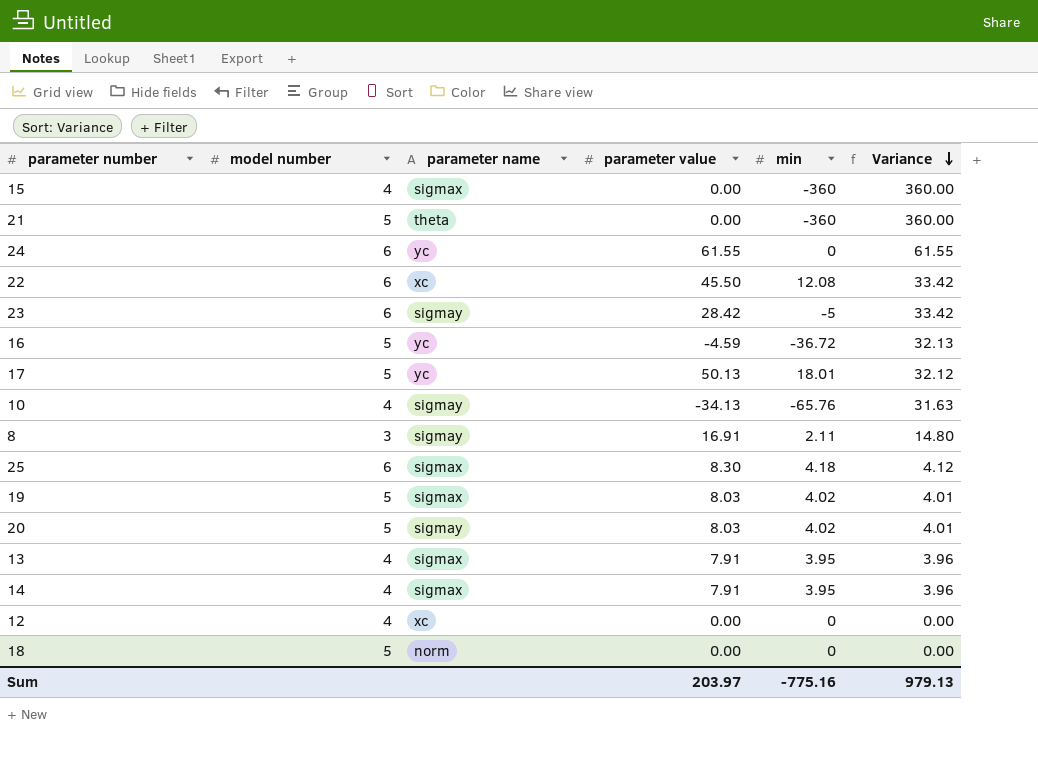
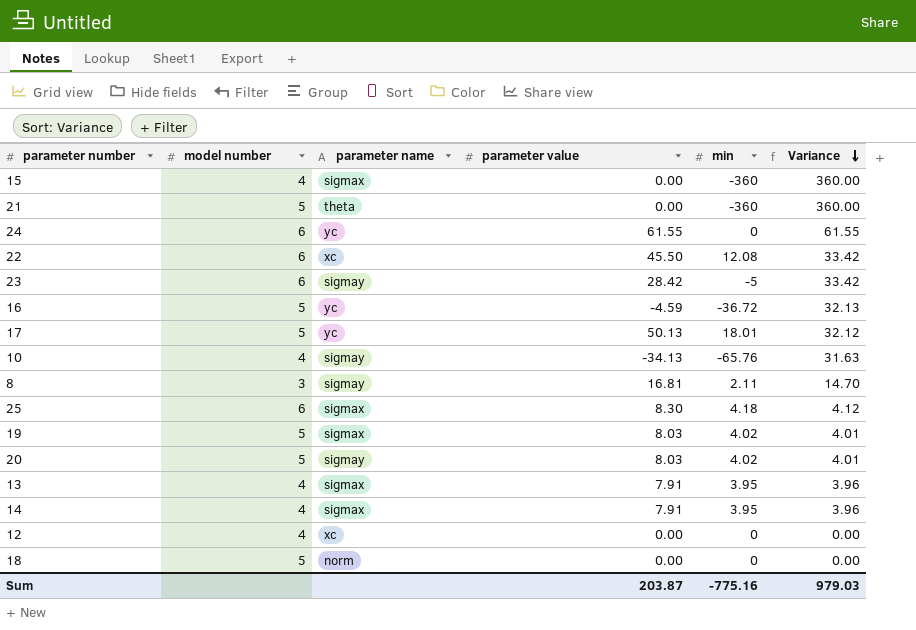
8 | parameter value: 16.91 -> 16.81
8 | Variance: 14.80 -> 14.70
Sum | parameter value: 203.97 -> 203.87
Sum | Variance: 979.13 -> 979.03

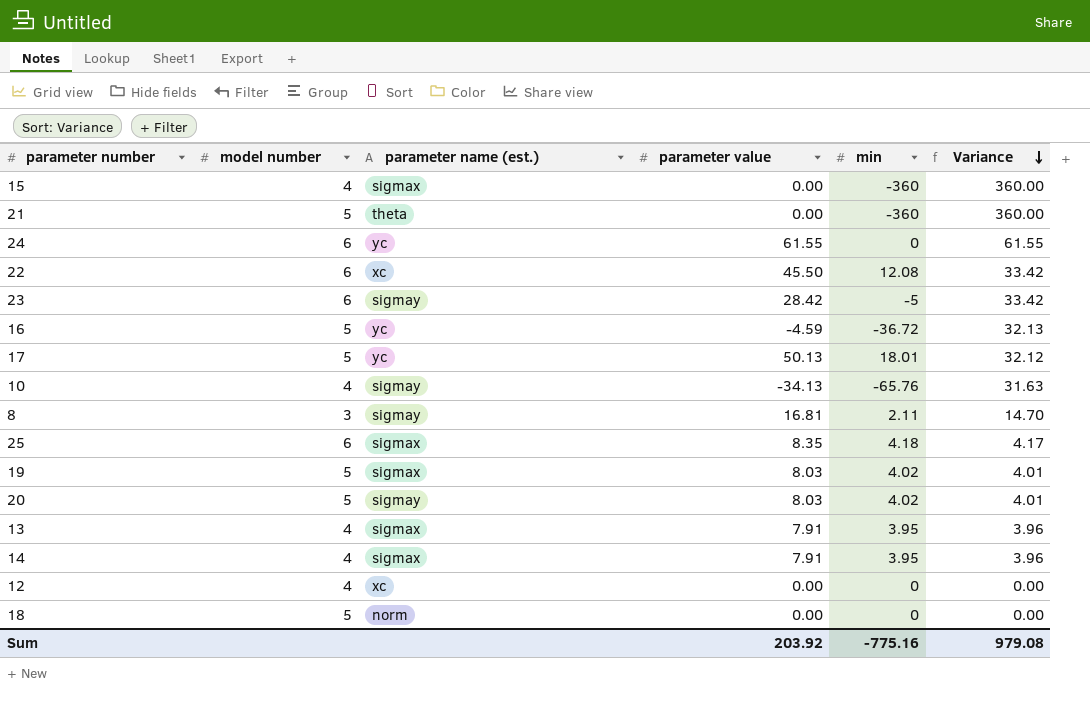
column name: parameter name -> parameter name (est.)
25 | parameter value: 8.30 -> 8.35
25 | Variance: 4.12 -> 4.17
Sum | parameter value: 203.87 -> 203.92
Sum | Variance: 979.03 -> 979.08

